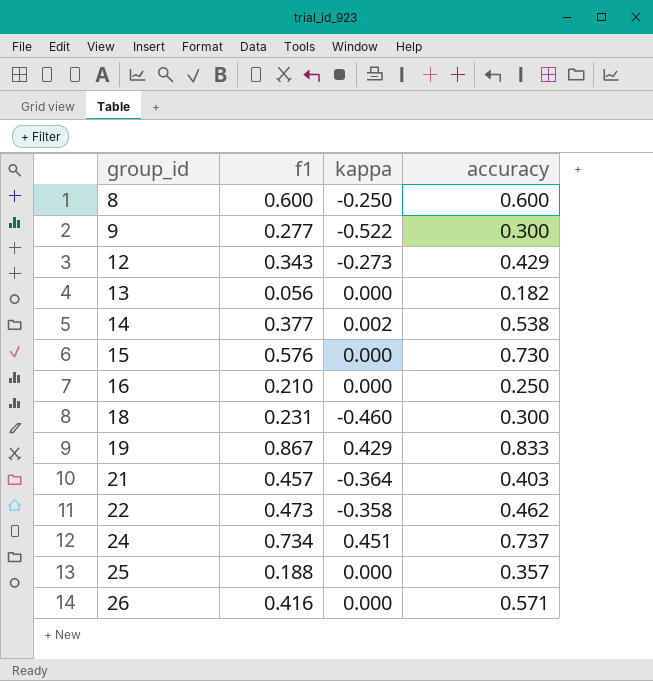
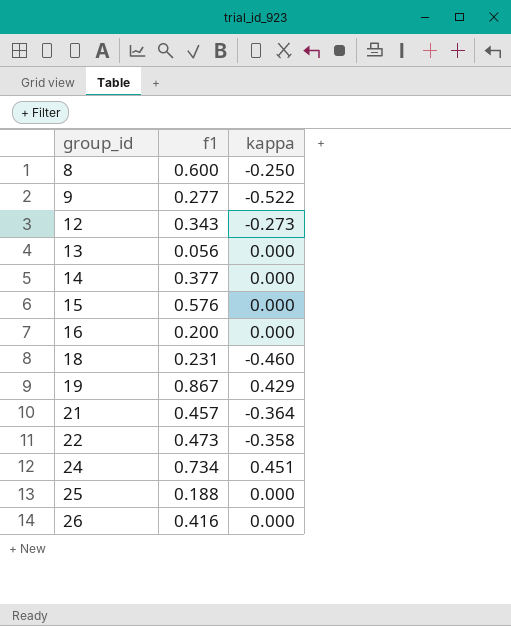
column accuracy | position: 4 -> none
14 | kappa: 0.002 -> 0.000
16 | f1: 0.210 -> 0.200

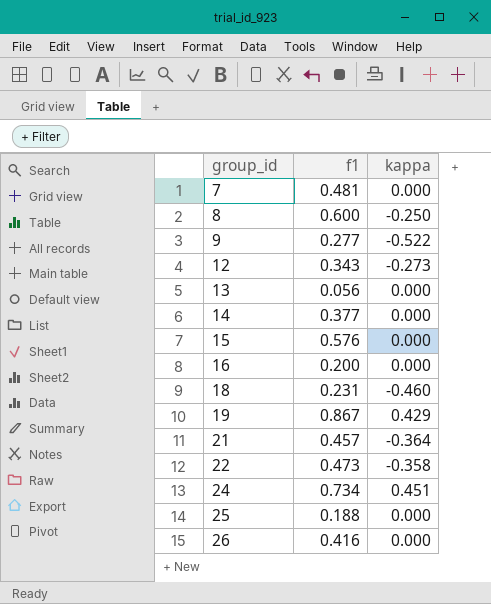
row 7: none -> 0.481 | 0.000

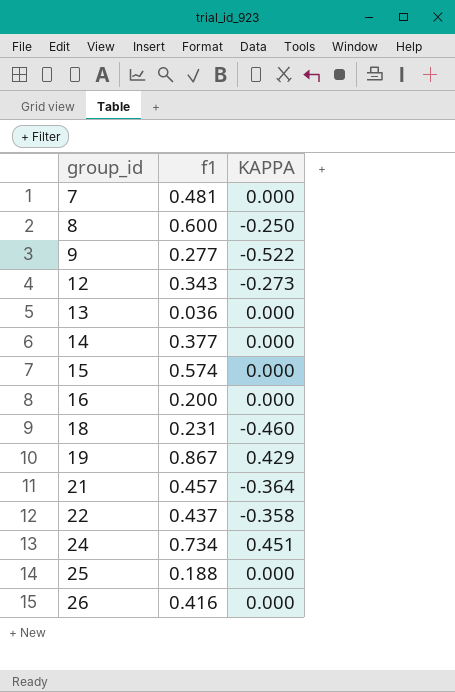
column name: kappa -> KAPPA
13 | f1: 0.056 -> 0.036
15 | f1: 0.576 -> 0.574
22 | f1: 0.473 -> 0.437

